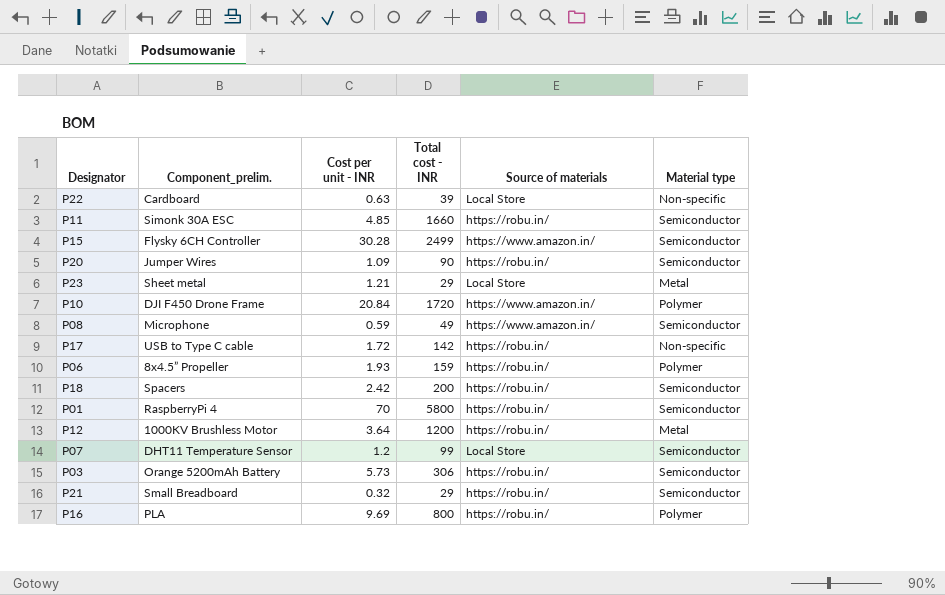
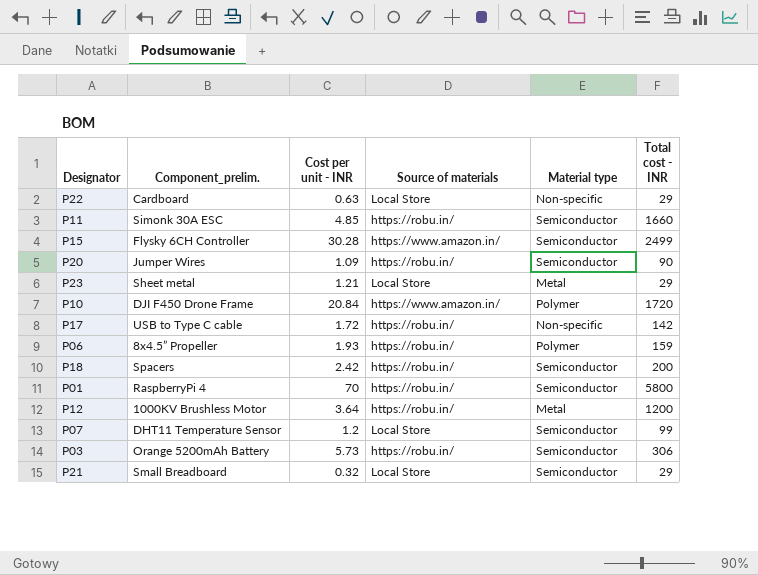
column Total cost - INR | position: 4 -> 6
row P08: Microphone | 0.59 | 49 | https://www.amazon.in/ | Semiconductor -> none
row P16: PLA | 9.69 | 800 | https://robu.in/ | Polymer -> none
P22 | Total cost - INR: 39 -> 29
P21 | Source of materials: https://robu.in/ -> Local Store

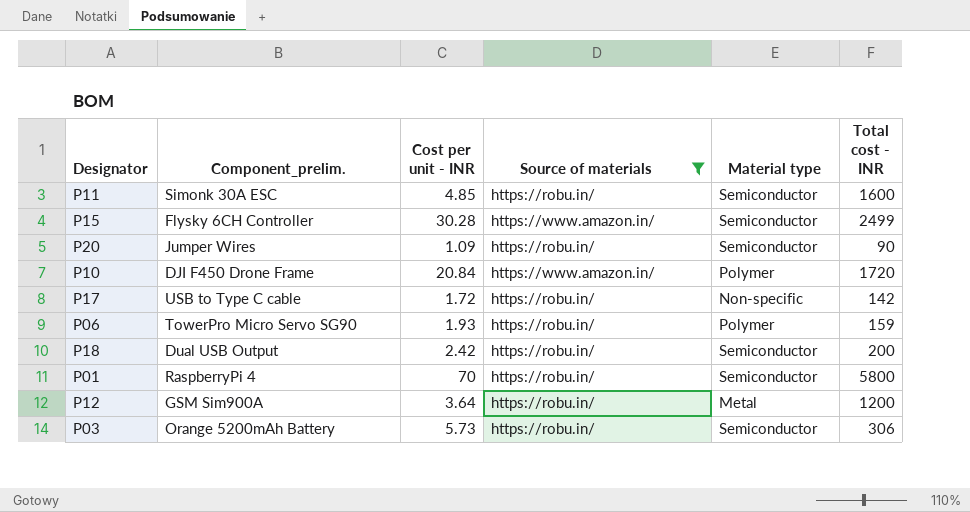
filter: none -> Source of materials != Local Store
P11 | Total cost - INR: 1660 -> 1600
P06 | Component_prelim.: 8x4.5” Propeller -> TowerPro Micro Servo SG90
P18 | Component_prelim.: Spacers -> Dual USB Output
P12 | Component_prelim.: 1000KV Brushless Motor -> GSM Sim900A

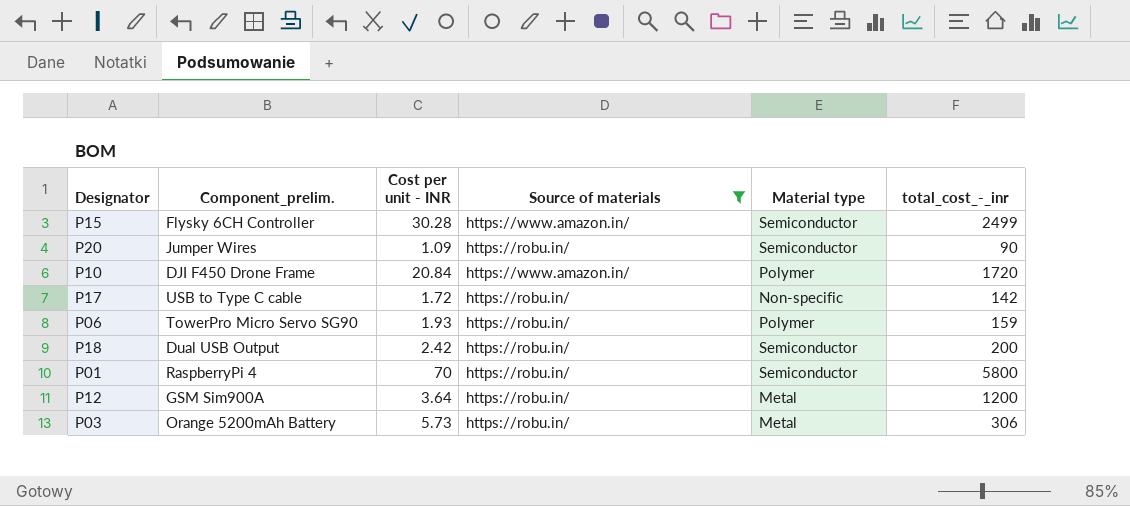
column name: Total cost - INR -> total_cost_-_inr
row P11: Simonk 30A ESC | 4.85 | https://robu.in/ | Semiconductor | 1600 -> none
P03 | Material type: Semiconductor -> Metal

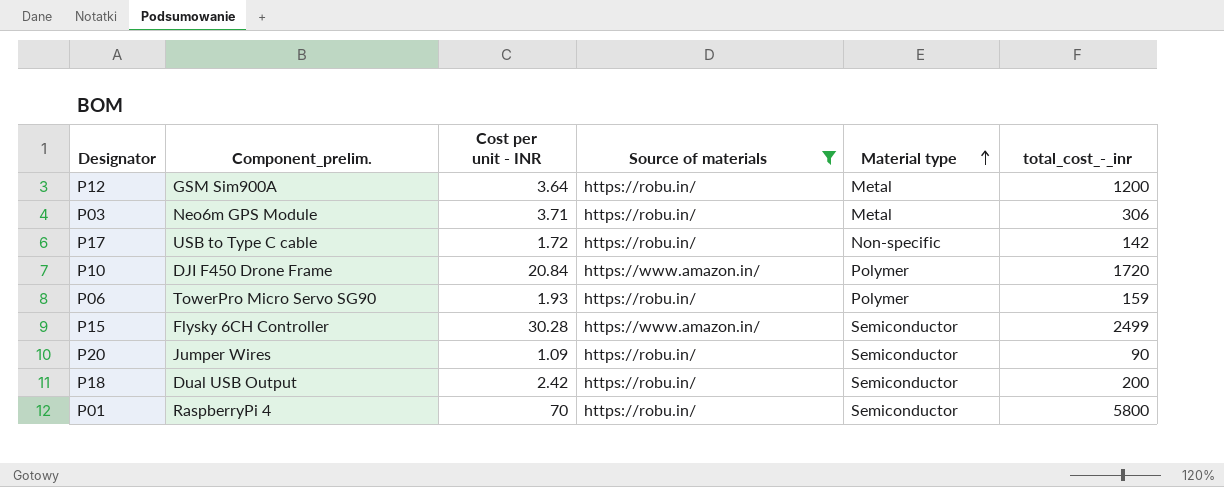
row order: none -> Material type ascending
P03 | Component_prelim.: Orange 5200mAh Battery -> Neo6m GPS Module
P03 | Cost per unit - INR: 5.73 -> 3.71

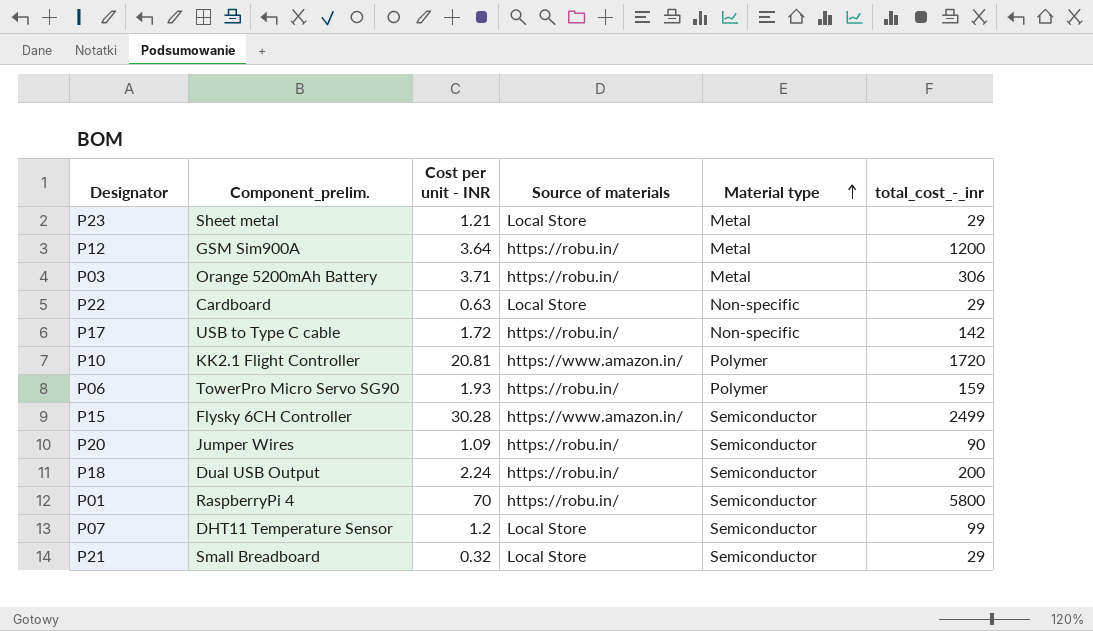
filter: Source of materials != Local Store -> none
P03 | Component_prelim.: Neo6m GPS Module -> Orange 5200mAh Battery
P10 | Component_prelim.: DJI F450 Drone Frame -> KK2.1 Flight Controller
P10 | Cost per unit - INR: 20.84 -> 20.81
P18 | Cost per unit - INR: 2.42 -> 2.24

